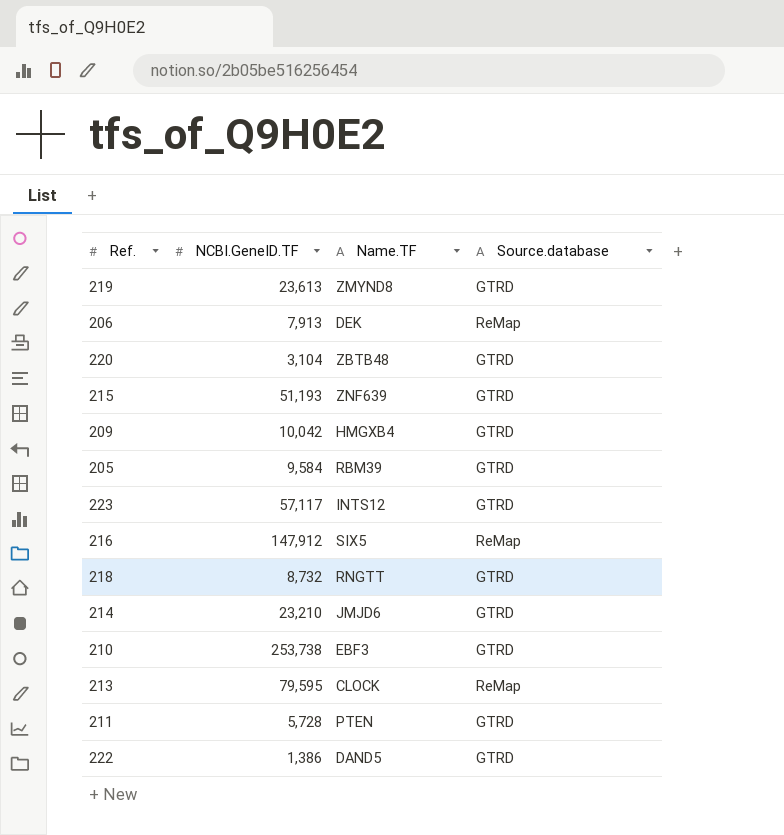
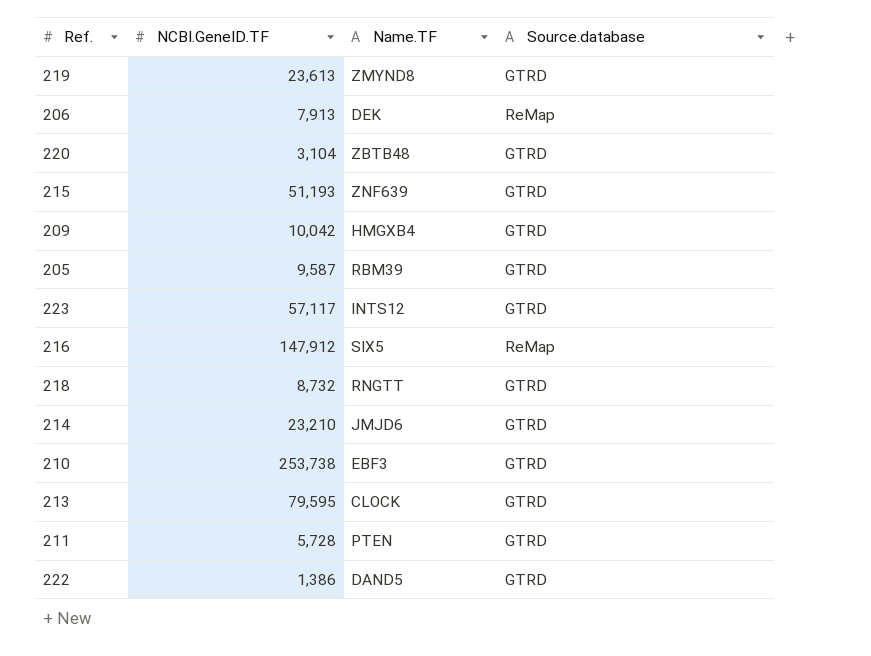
205 | NCBI.GeneID.TF: 9,584 -> 9,587
213 | Source.database: ReMap -> GTRD

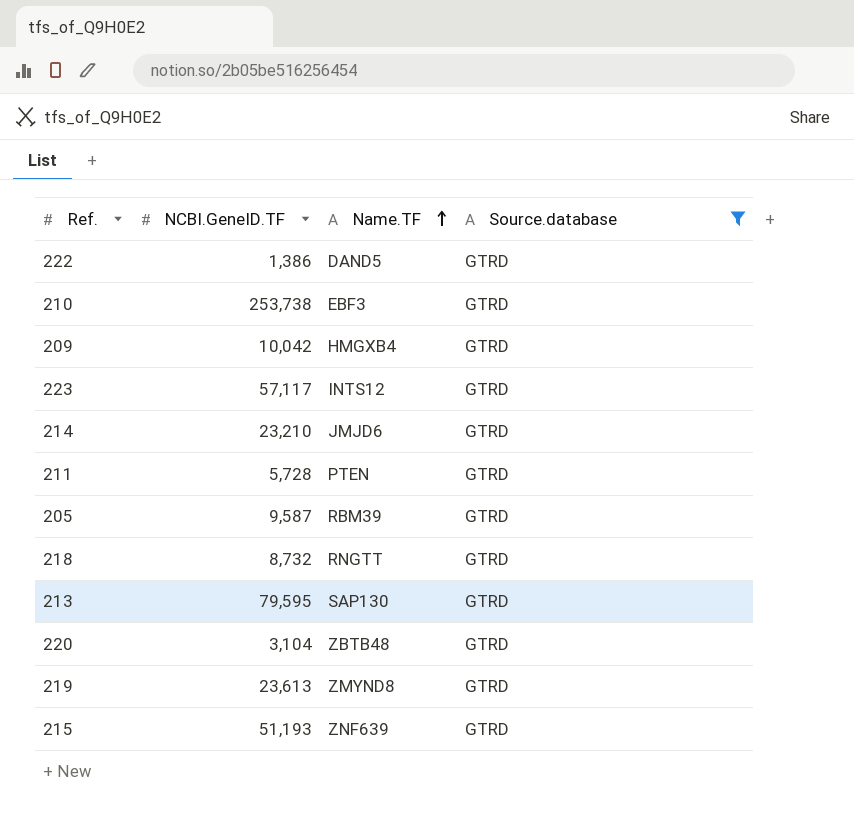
filter: none -> Source.database = GTRD
row order: none -> Name.TF ascending
213 | Name.TF: CLOCK -> SAP130

